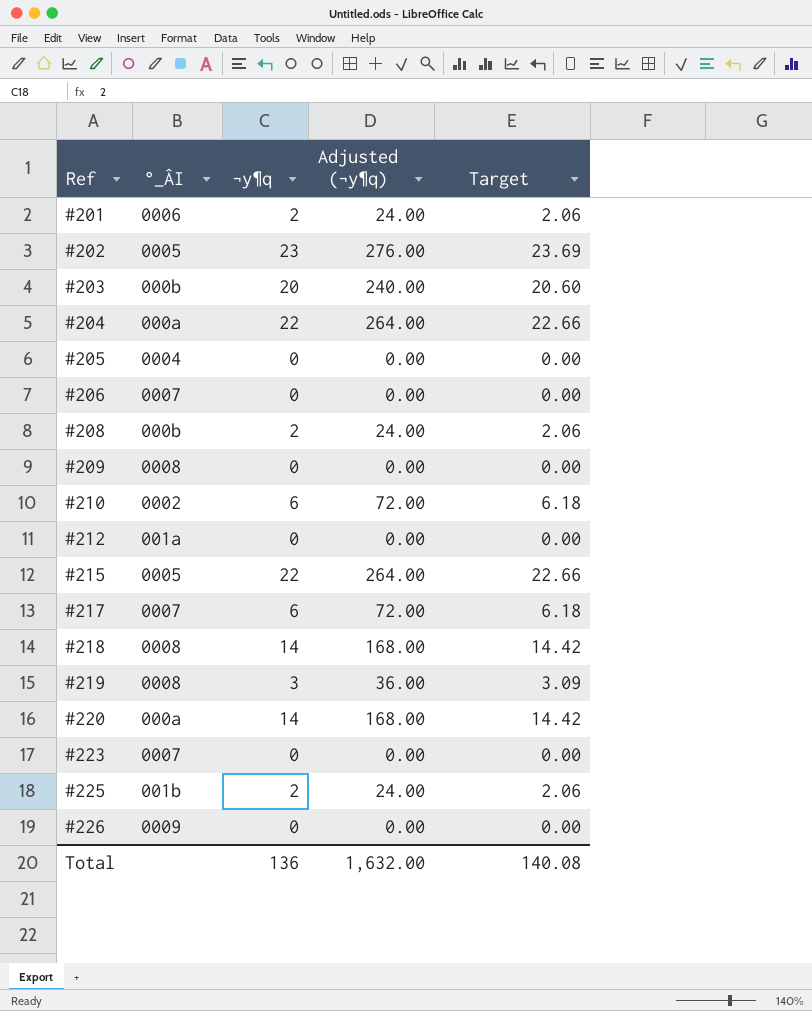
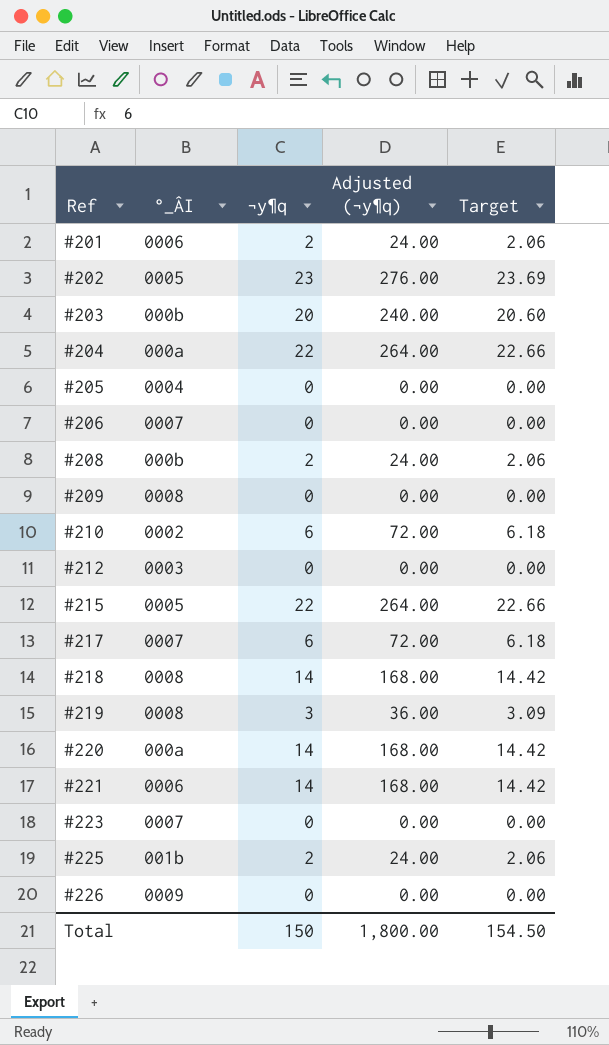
#212 | °_ÂI: 001a -> 0003
row #221: none -> 0006 | 14 | 168.00 | 14.42
Total | ¬y¶q: 136 -> 150
Total | Adjusted (¬y¶q): 1,632.00 -> 1,800.00
Total | Target: 140.08 -> 154.50

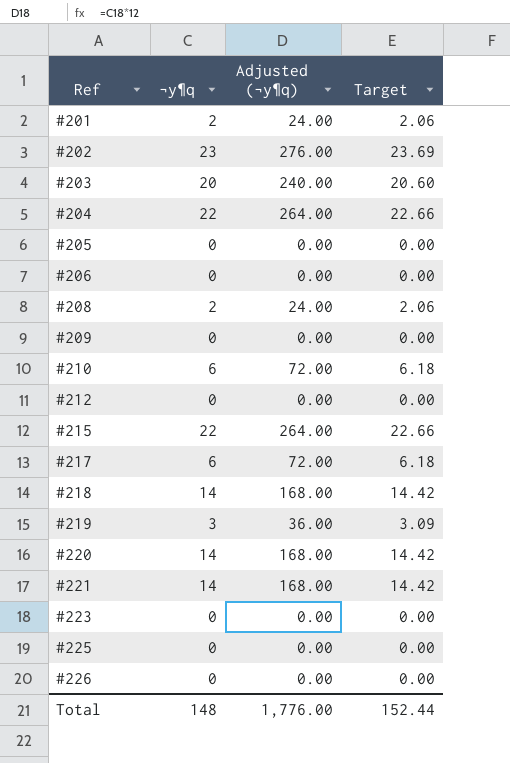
column °_ÂI | position: 2 -> none
#225 | ¬y¶q: 2 -> 0
#225 | Adjusted (¬y¶q): 24.00 -> 0.00
#225 | Target: 2.06 -> 0.00
Total | ¬y¶q: 150 -> 148
Total | Adjusted (¬y¶q): 1,800.00 -> 1,776.00
Total | Target: 154.50 -> 152.44

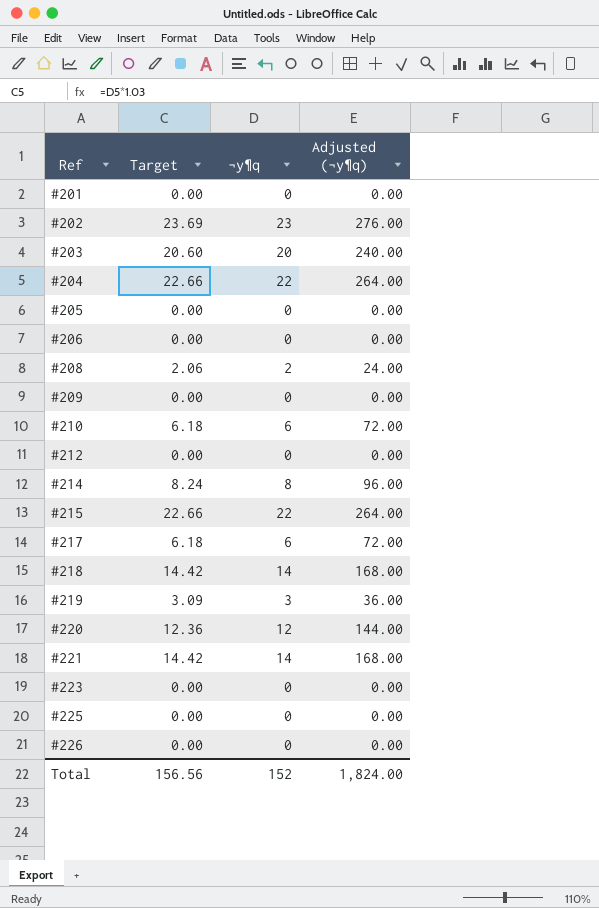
column Target | position: 4 -> 2
#201 | Target: 2.06 -> 0.00
#201 | ¬y¶q: 2 -> 0
#201 | Adjusted (¬y¶q): 24.00 -> 0.00
row #214: none -> 8.24 | 8 | 96.00
#220 | Target: 14.42 -> 12.36
#220 | ¬y¶q: 14 -> 12
#220 | Adjusted (¬y¶q): 168.00 -> 144.00
Total | Target: 152.44 -> 156.56
Total | ¬y¶q: 148 -> 152
Total | Adjusted (¬y¶q): 1,776.00 -> 1,824.00

